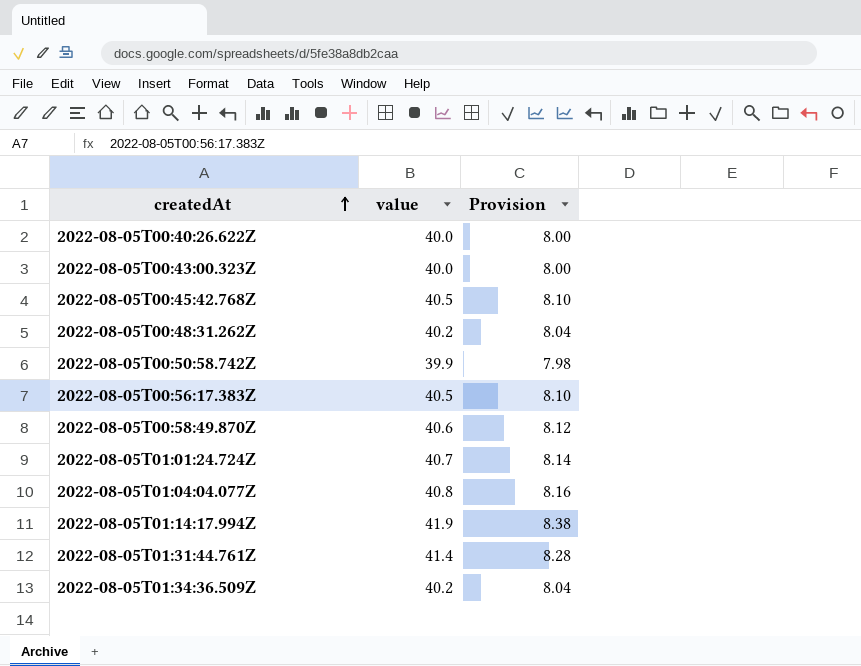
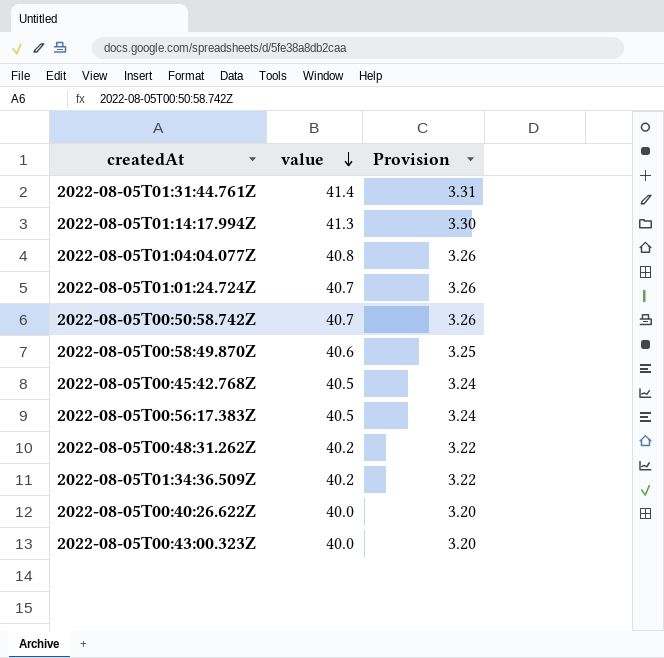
row order: createdAt ascending -> value descending
column Provision | formula: [value] * 0.2 -> [value] * 0.08
2022-08-05T01:14:17.994Z | value: 41.9 -> 41.3
2022-08-05T00:50:58.742Z | value: 39.9 -> 40.7

